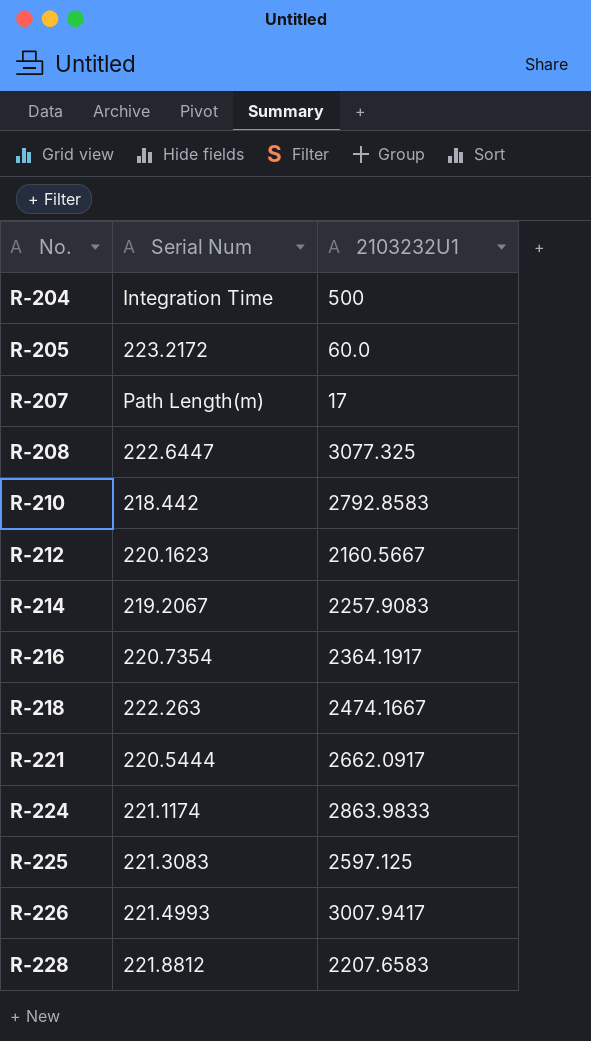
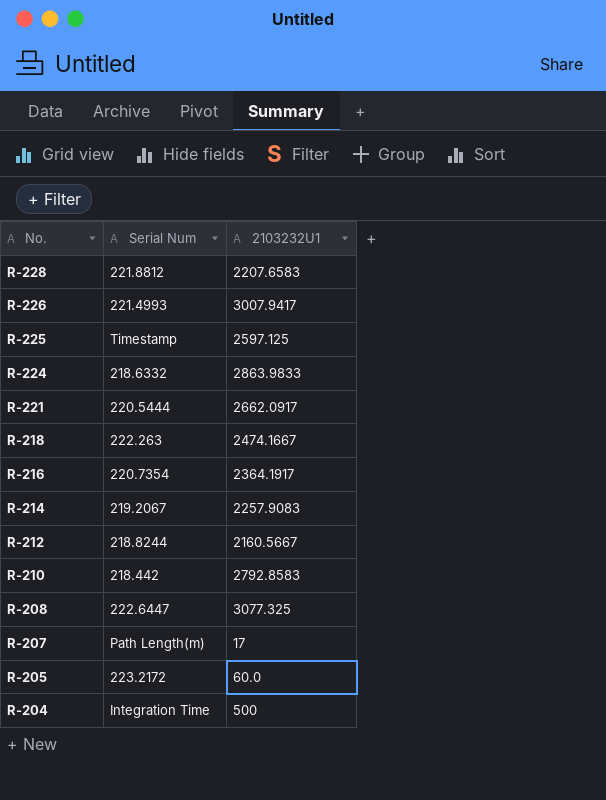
row order: No. ascending -> No. descending
R-225 | Serial Num: 221.3083 -> Timestamp
R-224 | Serial Num: 221.1174 -> 218.6332
R-212 | Serial Num: 220.1623 -> 218.8244

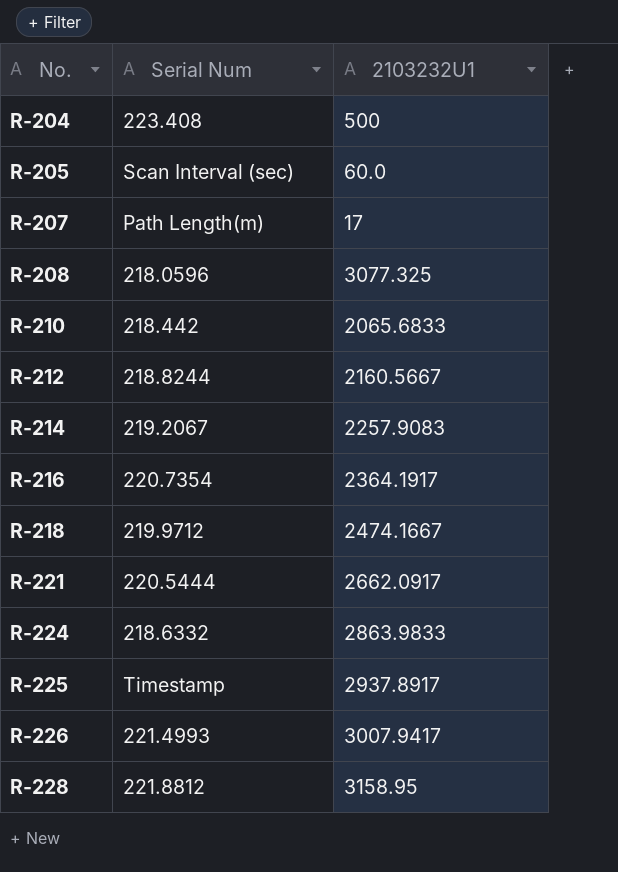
row order: No. descending -> No. ascending
R-204 | Serial Num: Integration Time -> 223.408
R-205 | Serial Num: 223.2172 -> Scan Interval (sec)
R-208 | Serial Num: 222.6447 -> 218.0596
R-210 | 2103232U1: 2792.8583 -> 2065.6833
R-218 | Serial Num: 222.263 -> 219.9712
R-225 | 2103232U1: 2597.125 -> 2937.8917
R-228 | 2103232U1: 2207.6583 -> 3158.95

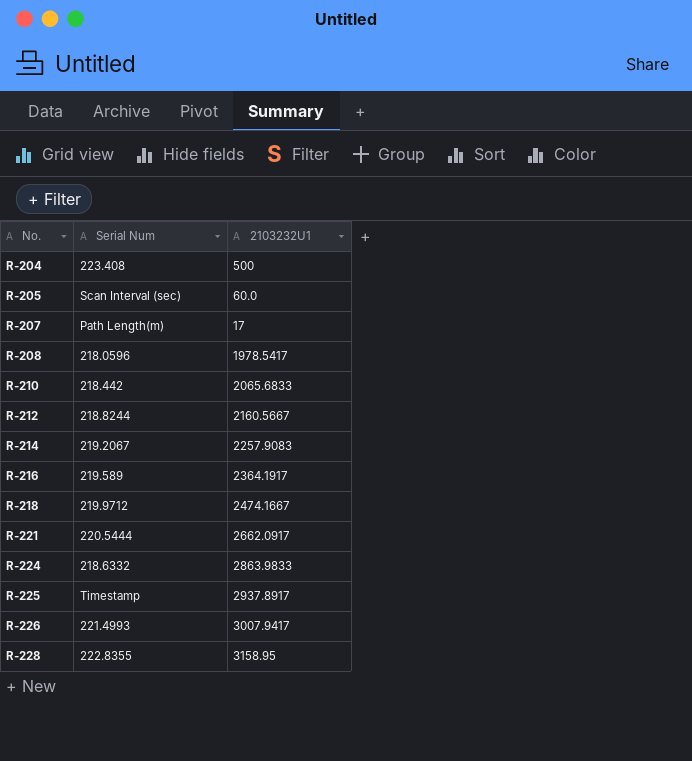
R-208 | 2103232U1: 3077.325 -> 1978.5417
R-216 | Serial Num: 220.7354 -> 219.589
R-228 | Serial Num: 221.8812 -> 222.8355

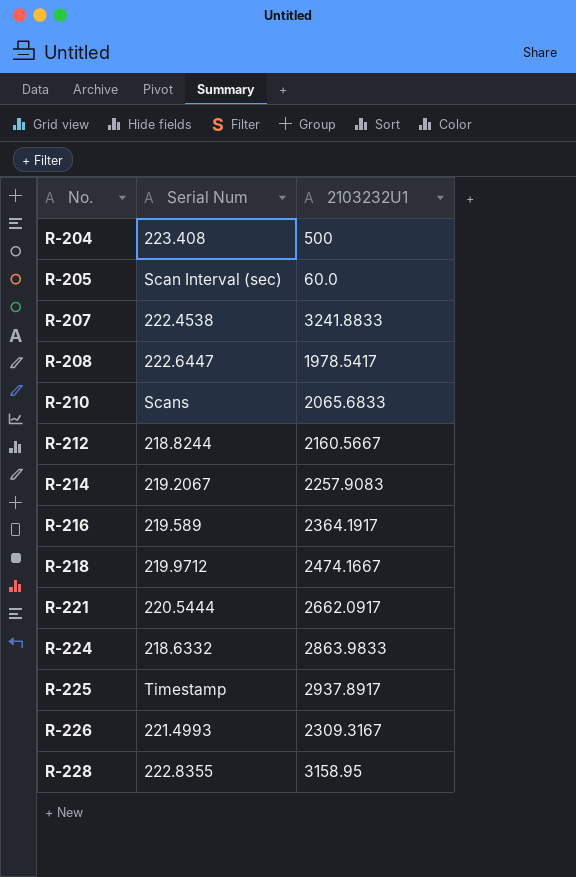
R-207 | Serial Num: Path Length(m) -> 222.4538
R-207 | 2103232U1: 17 -> 3241.8833
R-208 | Serial Num: 218.0596 -> 222.6447
R-210 | Serial Num: 218.442 -> Scans
R-226 | 2103232U1: 3007.9417 -> 2309.3167

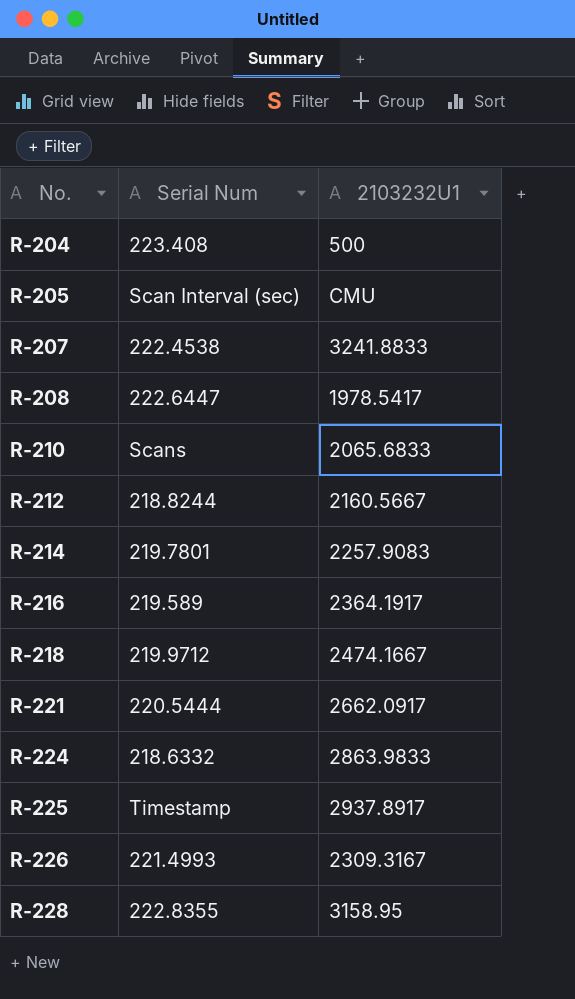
R-205 | 2103232U1: 60.0 -> CMU
R-214 | Serial Num: 219.2067 -> 219.7801

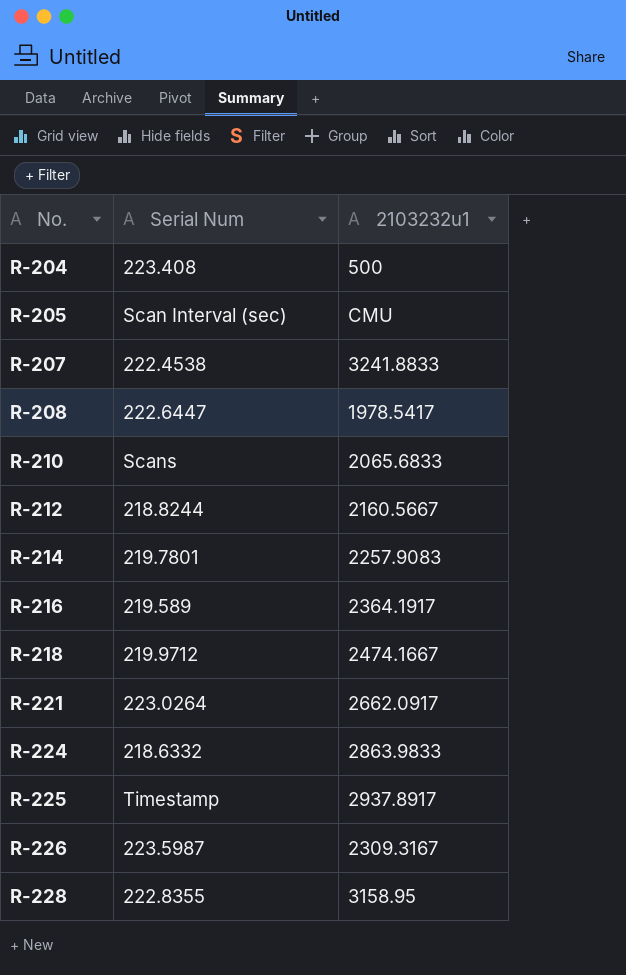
column name: 2103232U1 -> 2103232u1
R-221 | Serial Num: 220.5444 -> 223.0264
R-226 | Serial Num: 221.4993 -> 223.5987

